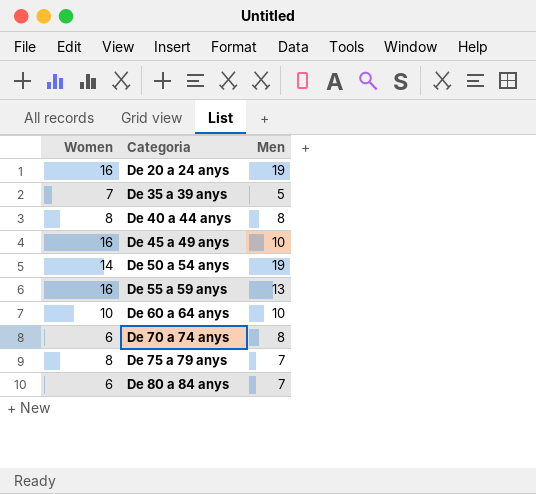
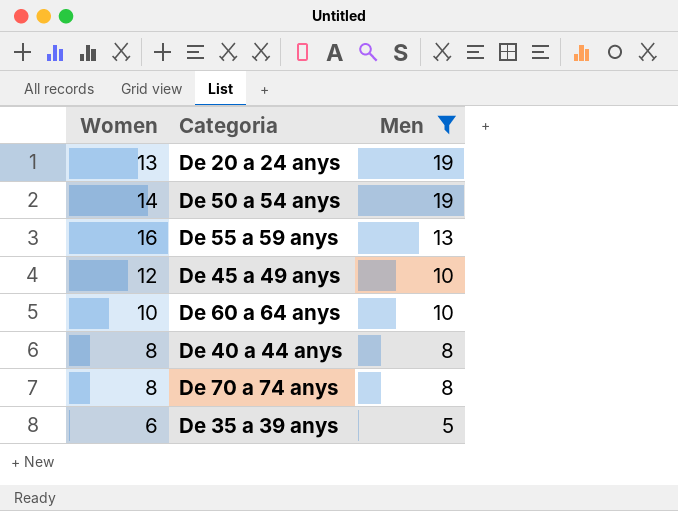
filter: none -> Men != 7
row order: Categoria ascending -> Men descending
De 20 a 24 anys | Women: 16 -> 13
De 45 a 49 anys | Women: 16 -> 12
De 70 a 74 anys | Women: 6 -> 8
De 35 a 39 anys | Women: 7 -> 6

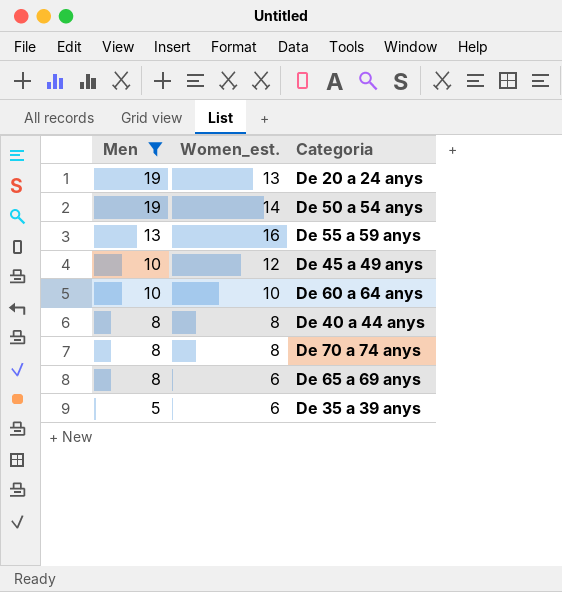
column Men | position: 3 -> 1
column name: Women -> Women_est.
row De 65 a 69 anys: none -> 8 | 6

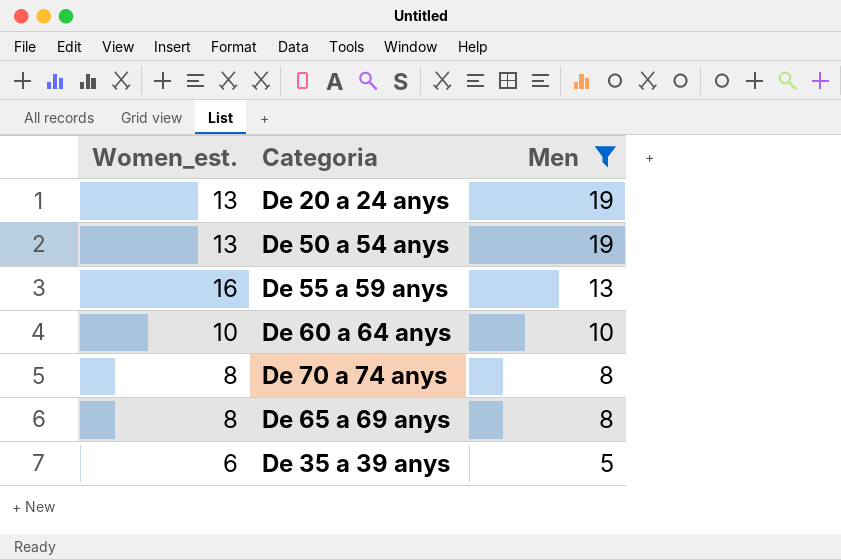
column Men | position: 1 -> 3
row De 45 a 49 anys: 10 | 12 -> none
row De 40 a 44 anys: 8 | 8 -> none
De 50 a 54 anys | Women_est.: 14 -> 13
De 65 a 69 anys | Women_est.: 6 -> 8

